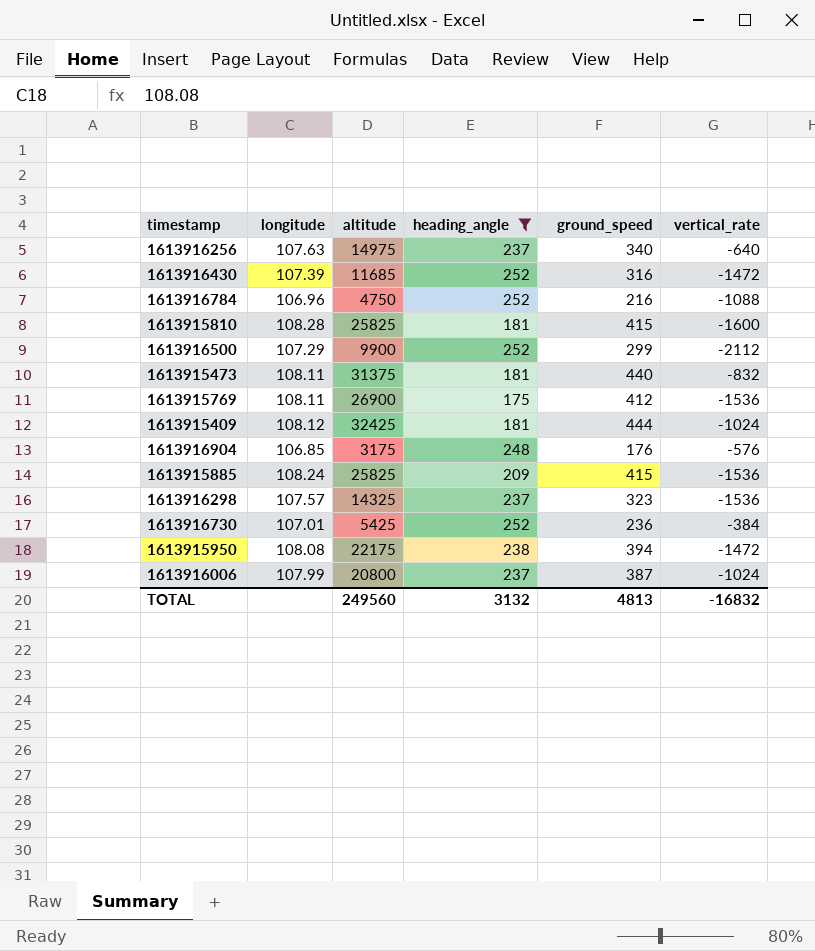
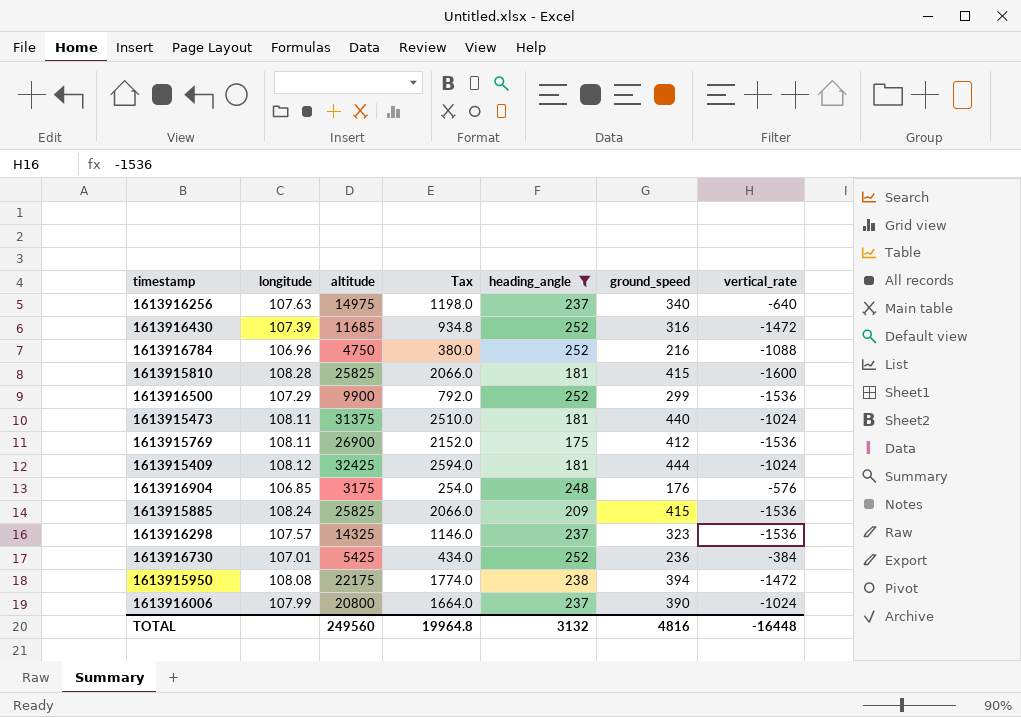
column Tax | formula: none -> [altitude] * 0.08
1613916500 | vertical_rate: -2112 -> -1536
1613915473 | vertical_rate: -832 -> -1024
1613916006 | ground_speed: 387 -> 390
TOTAL | ground_speed: 4813 -> 4816
TOTAL | vertical_rate: -16832 -> -16448

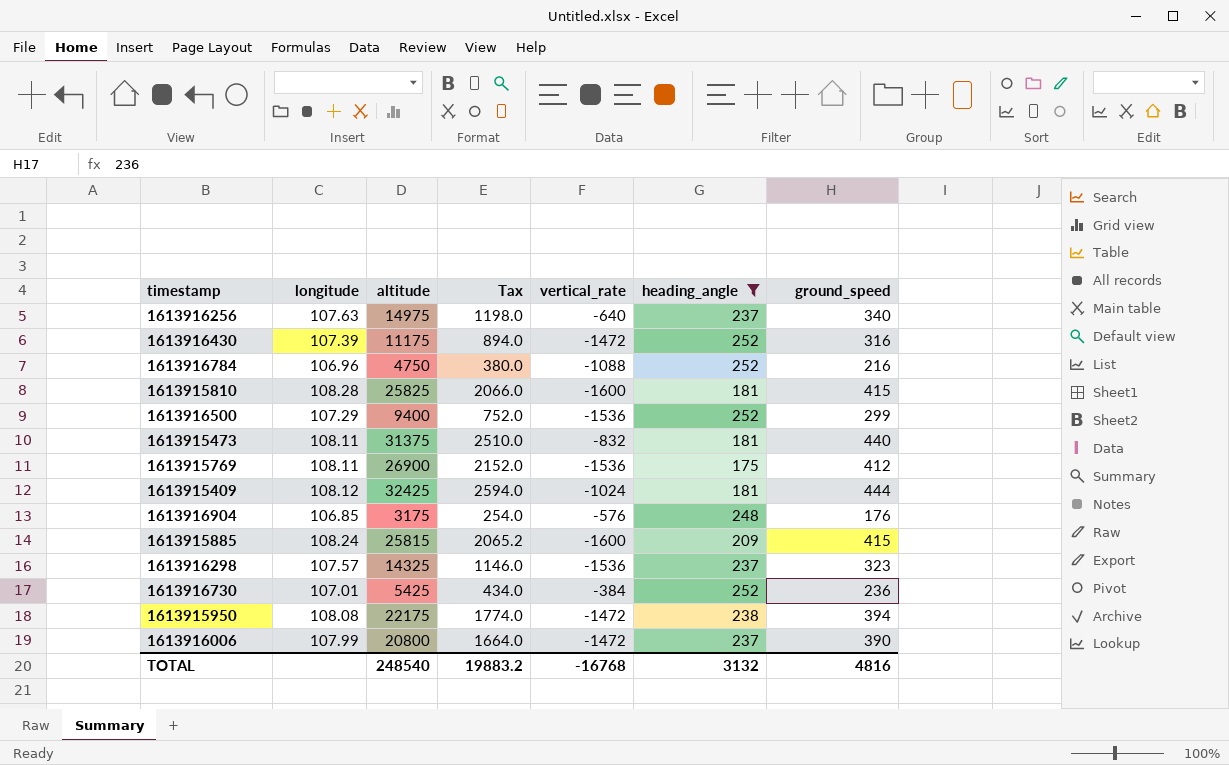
column vertical_rate | position: 7 -> 5
1613916430 | altitude: 11685 -> 11175
1613916430 | Tax: 934.8 -> 894.0
1613916500 | altitude: 9900 -> 9400
1613916500 | Tax: 792.0 -> 752.0
1613915473 | vertical_rate: -1024 -> -832
1613915885 | altitude: 25825 -> 25815
1613915885 | Tax: 2066.0 -> 2065.2
1613915885 | vertical_rate: -1536 -> -1600
1613916006 | vertical_rate: -1024 -> -1472
TOTAL | altitude: 249560 -> 248540
TOTAL | Tax: 19964.8 -> 19883.2
TOTAL | vertical_rate: -16448 -> -16768

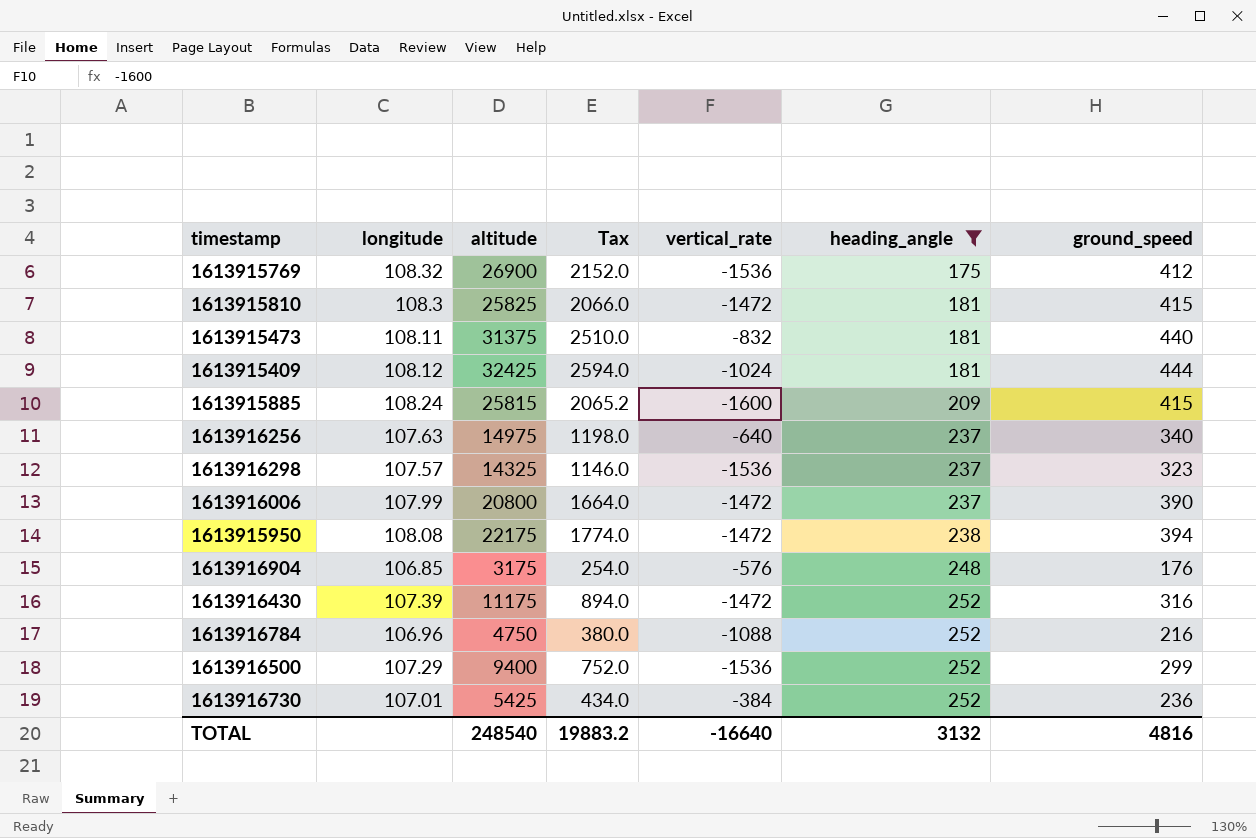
row order: none -> heading_angle ascending
1613915769 | longitude: 108.11 -> 108.32
1613915810 | longitude: 108.28 -> 108.3
1613915810 | vertical_rate: -1600 -> -1472
TOTAL | vertical_rate: -16768 -> -16640

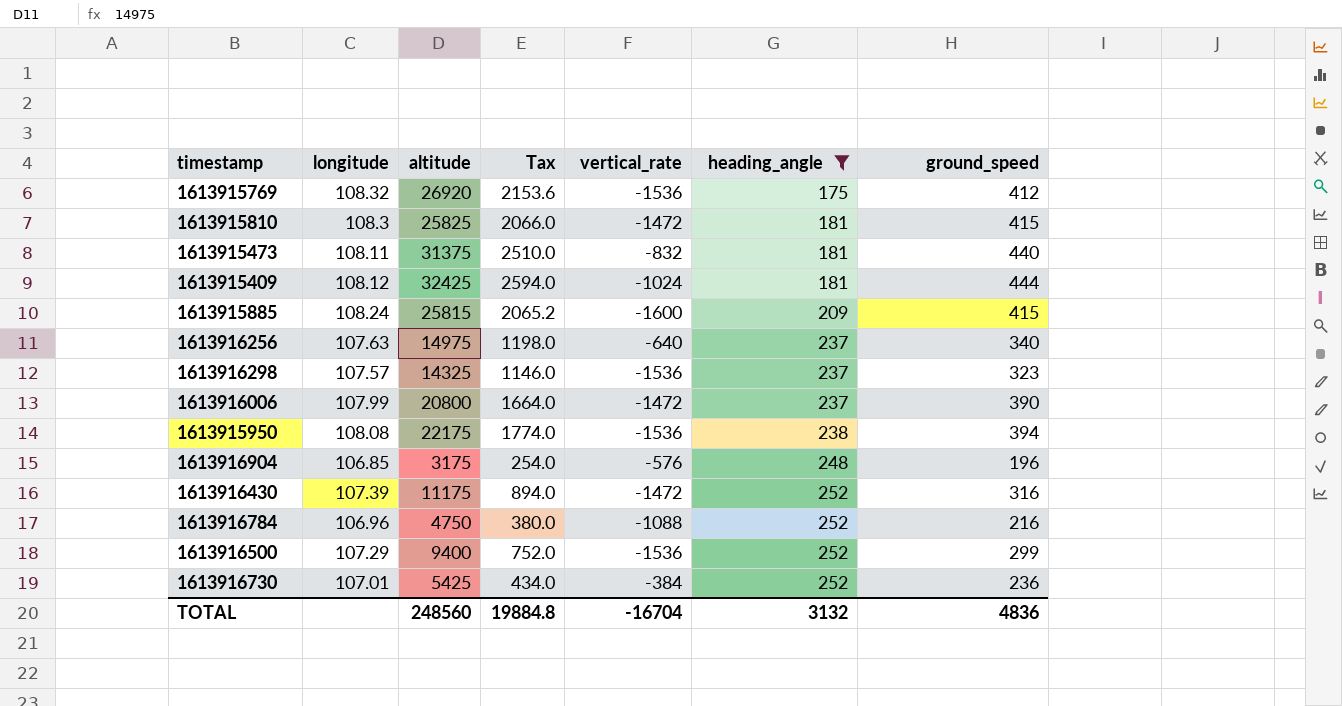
1613915769 | altitude: 26900 -> 26920
1613915769 | Tax: 2152.0 -> 2153.6
1613915950 | vertical_rate: -1472 -> -1536
1613916904 | ground_speed: 176 -> 196
TOTAL | altitude: 248540 -> 248560
TOTAL | Tax: 19883.2 -> 19884.8
TOTAL | vertical_rate: -16640 -> -16704
TOTAL | ground_speed: 4816 -> 4836

